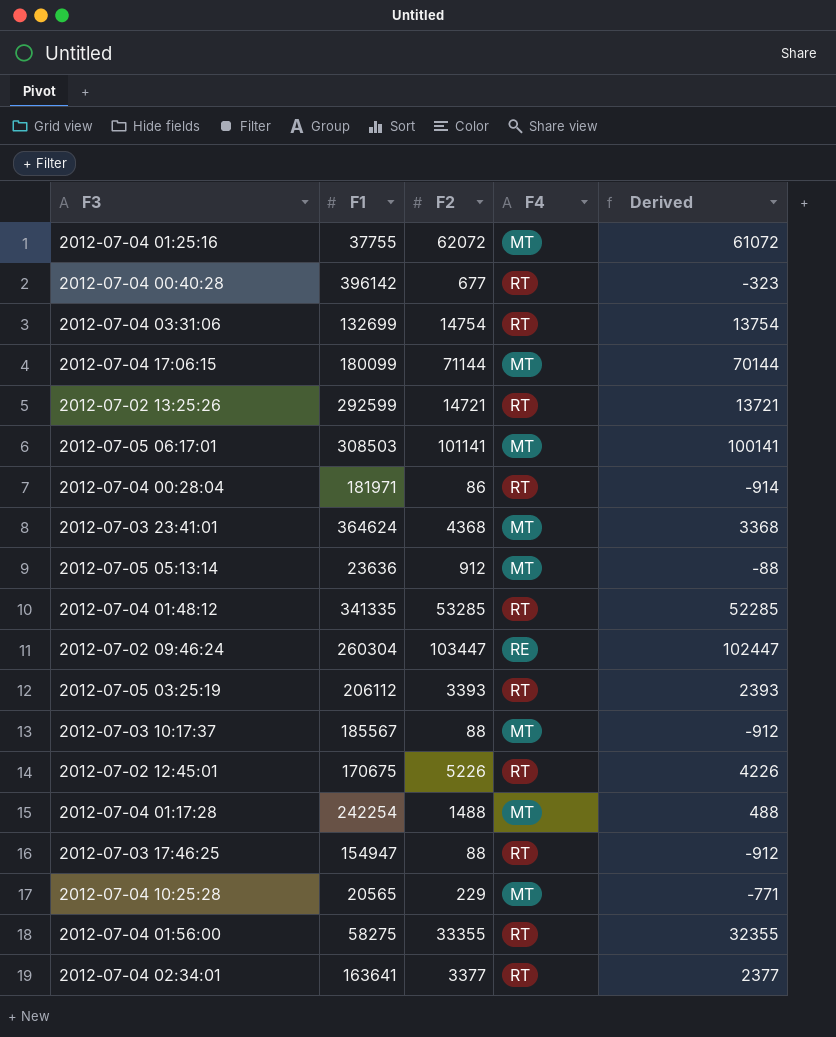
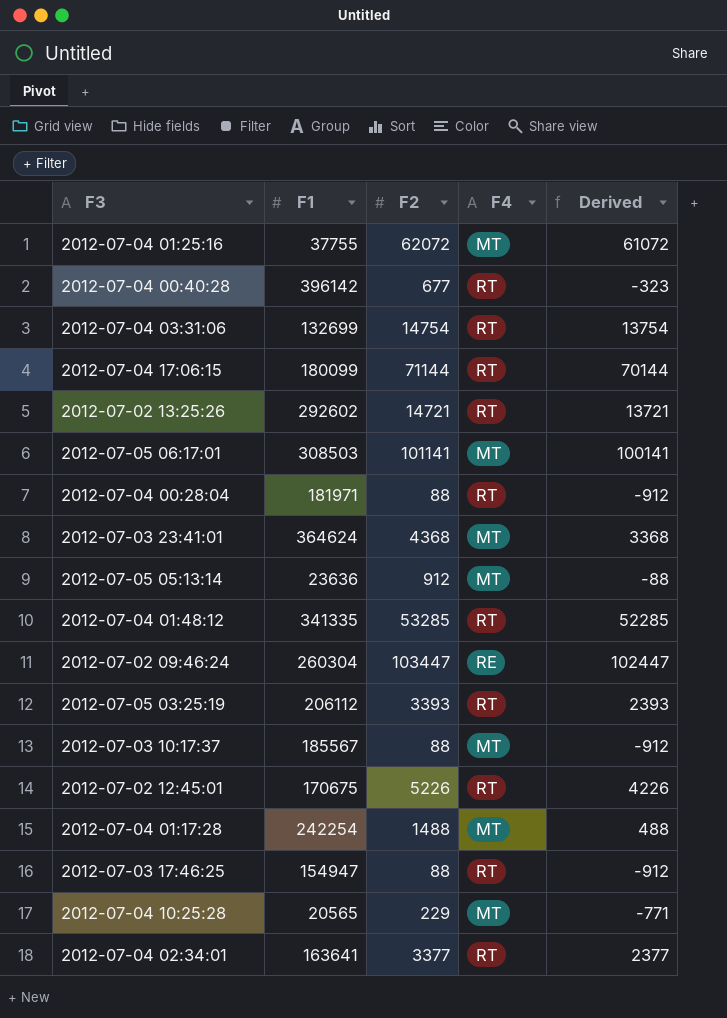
row 2012-07-04 01:56:00: 58275 | 33355 | RT | 32355 -> none
2012-07-04 17:06:15 | F4: MT -> RT
2012-07-02 13:25:26 | F1: 292599 -> 292602
2012-07-04 00:28:04 | F2: 86 -> 88
2012-07-04 00:28:04 | Derived: -914 -> -912

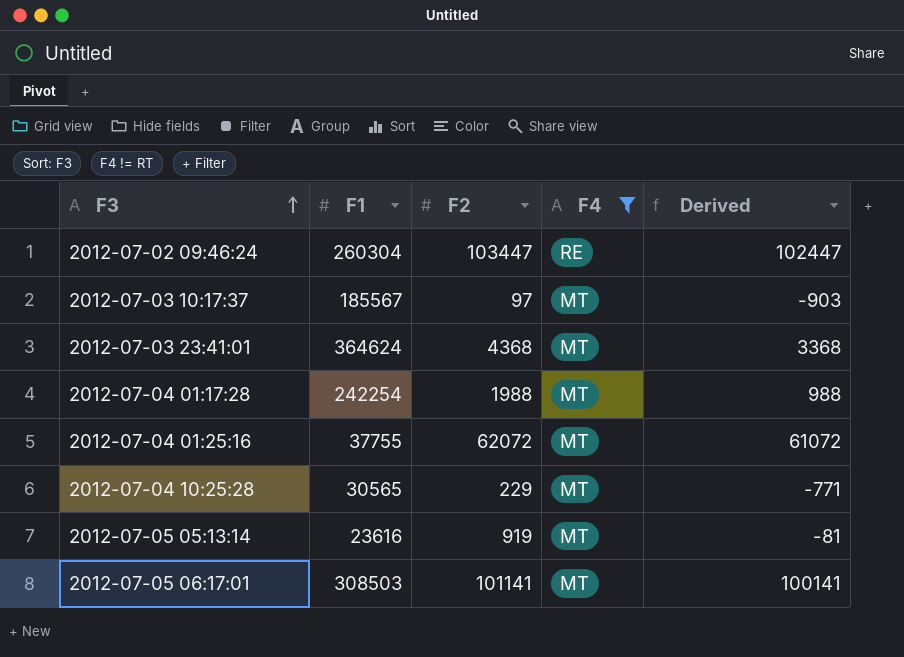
filter: none -> F4 != RT
row order: none -> F3 ascending
2012-07-03 10:17:37 | F2: 88 -> 97
2012-07-03 10:17:37 | Derived: -912 -> -903
2012-07-04 01:17:28 | F2: 1488 -> 1988
2012-07-04 01:17:28 | Derived: 488 -> 988
2012-07-04 10:25:28 | F1: 20565 -> 30565
2012-07-05 05:13:14 | F1: 23636 -> 23616
2012-07-05 05:13:14 | F2: 912 -> 919
2012-07-05 05:13:14 | Derived: -88 -> -81

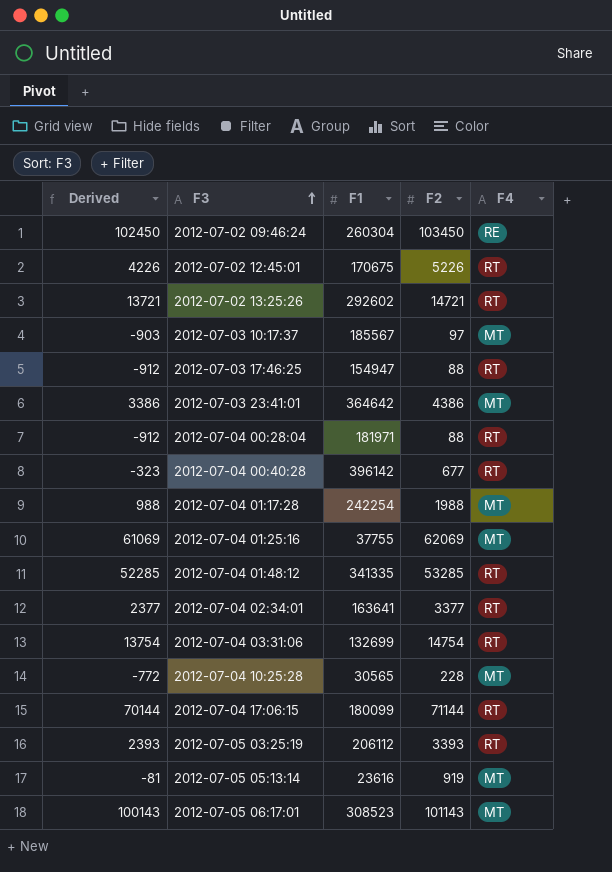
filter: F4 != RT -> none
column Derived | position: 5 -> 1
2012-07-02 09:46:24 | Derived: 102447 -> 102450
2012-07-02 09:46:24 | F2: 103447 -> 103450
2012-07-03 23:41:01 | Derived: 3368 -> 3386
2012-07-03 23:41:01 | F1: 364624 -> 364642
2012-07-03 23:41:01 | F2: 4368 -> 4386
2012-07-04 01:25:16 | Derived: 61072 -> 61069
2012-07-04 01:25:16 | F2: 62072 -> 62069
2012-07-04 10:25:28 | Derived: -771 -> -772
2012-07-04 10:25:28 | F2: 229 -> 228
2012-07-05 06:17:01 | Derived: 100141 -> 100143
2012-07-05 06:17:01 | F1: 308503 -> 308523
2012-07-05 06:17:01 | F2: 101141 -> 101143

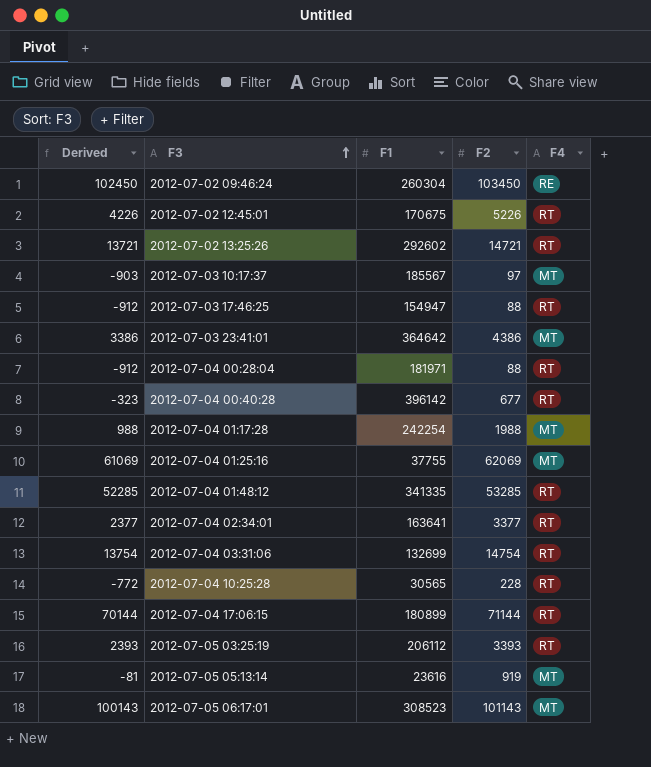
2012-07-04 10:25:28 | F4: MT -> RT
2012-07-04 17:06:15 | F1: 180099 -> 180899

